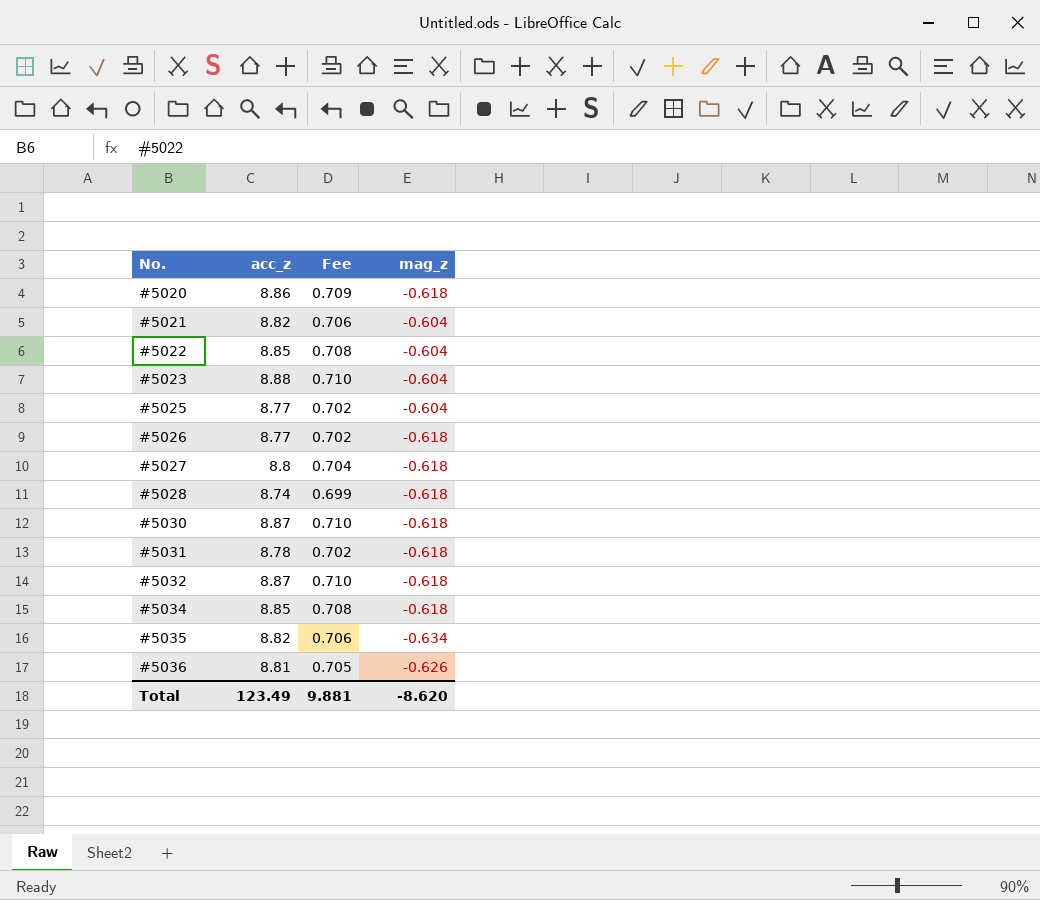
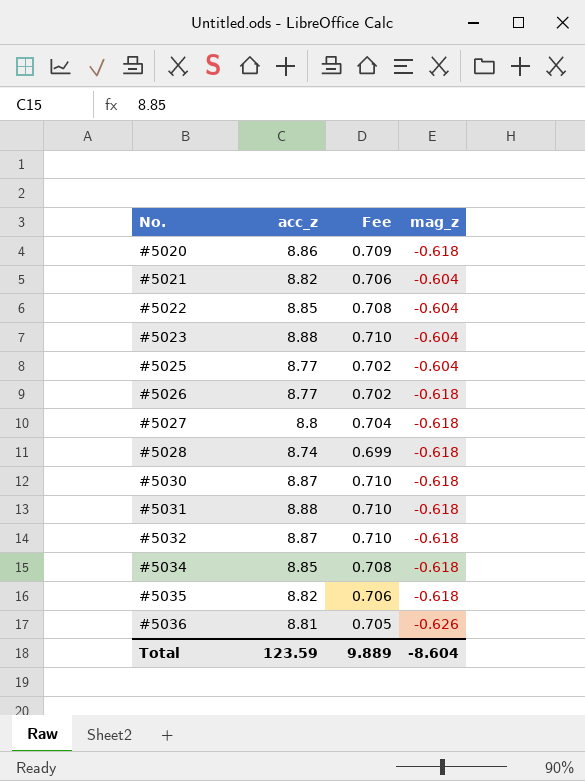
#5031 | acc_z: 8.78 -> 8.88
#5031 | Fee: 0.702 -> 0.710
#5035 | mag_z: -0.634 -> -0.618
Total | acc_z: 123.49 -> 123.59
Total | Fee: 9.881 -> 9.889
Total | mag_z: -8.620 -> -8.604

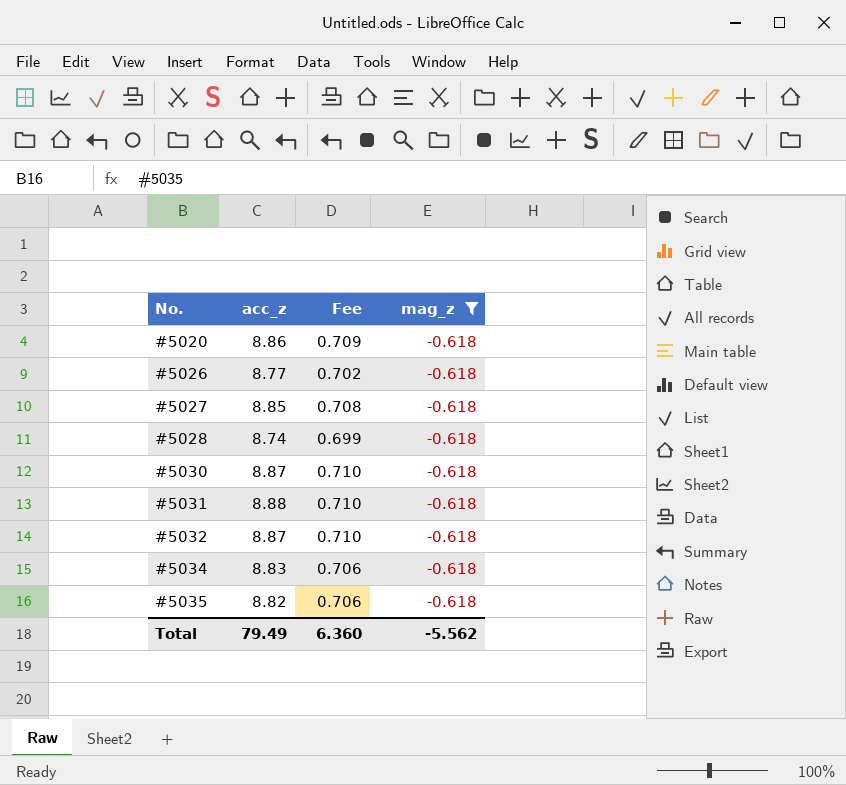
filter: none -> mag_z = -0.618
#5027 | acc_z: 8.8 -> 8.85
#5027 | Fee: 0.704 -> 0.708
#5034 | acc_z: 8.85 -> 8.83
#5034 | Fee: 0.708 -> 0.706
Total | acc_z: 123.59 -> 79.49
Total | Fee: 9.889 -> 6.360
Total | mag_z: -8.604 -> -5.562

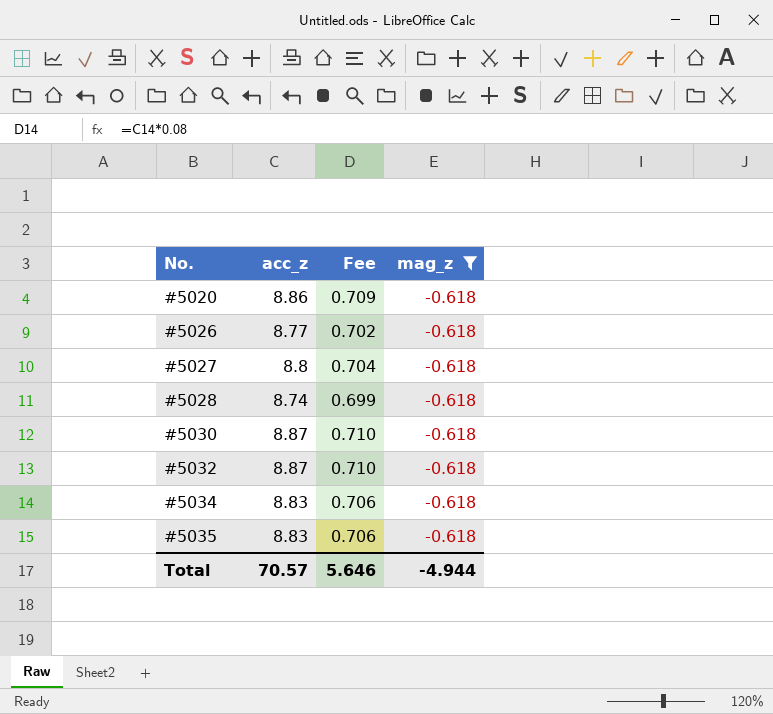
row #5031: 8.88 | 0.710 | -0.618 -> none
#5027 | acc_z: 8.85 -> 8.8
#5027 | Fee: 0.708 -> 0.704
#5035 | acc_z: 8.82 -> 8.83
Total | acc_z: 79.49 -> 70.57
Total | Fee: 6.360 -> 5.646
Total | mag_z: -5.562 -> -4.944

